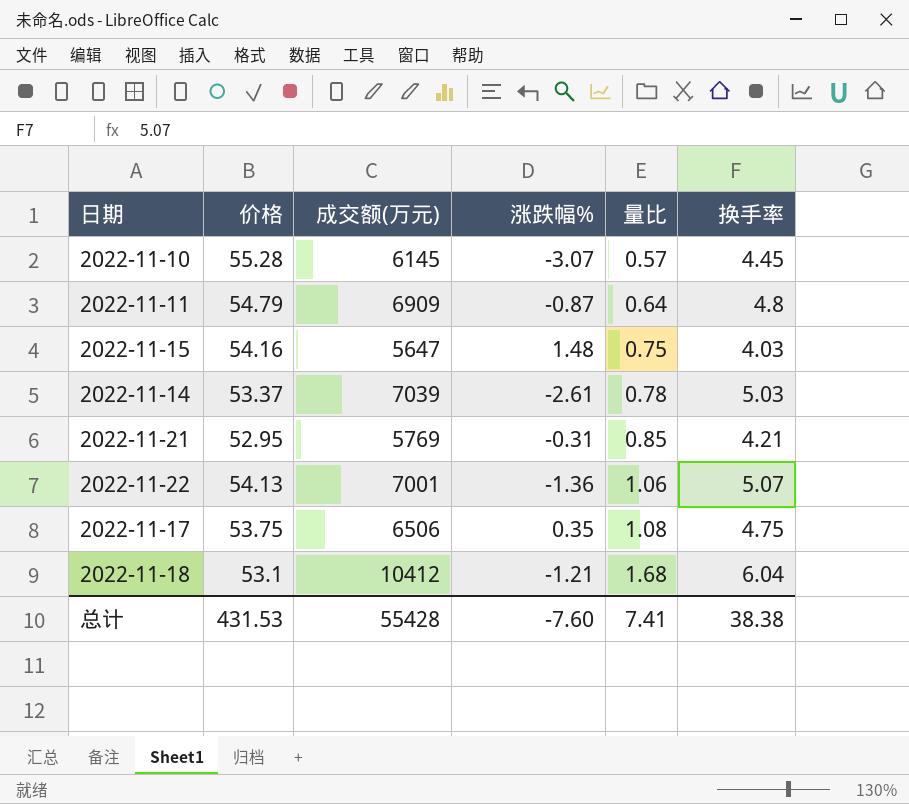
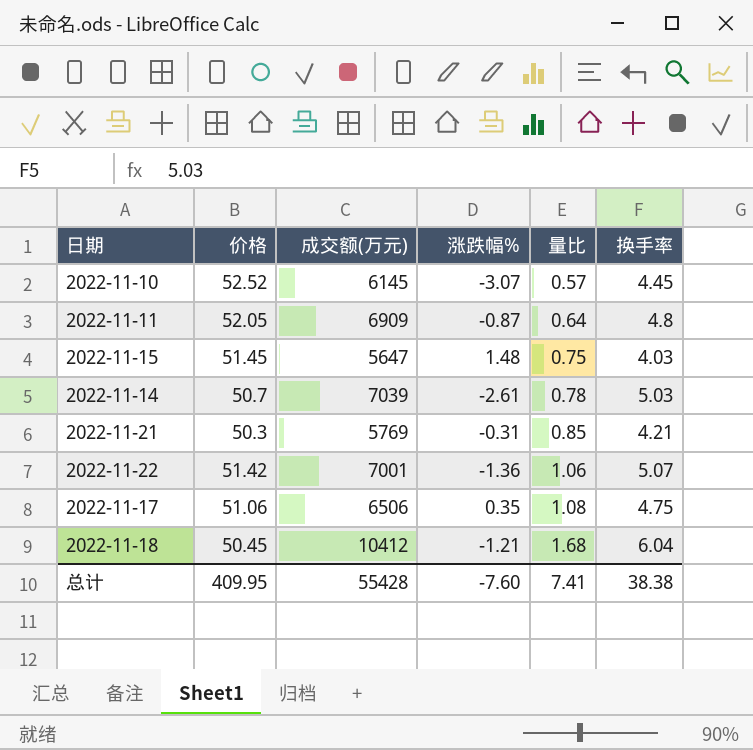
2022-11-10 | 价格: 55.28 -> 52.52
2022-11-11 | 价格: 54.79 -> 52.05
2022-11-15 | 价格: 54.16 -> 51.45
2022-11-14 | 价格: 53.37 -> 50.7
2022-11-21 | 价格: 52.95 -> 50.3
2022-11-22 | 价格: 54.13 -> 51.42
2022-11-17 | 价格: 53.75 -> 51.06
2022-11-18 | 价格: 53.1 -> 50.45
总计 | 价格: 431.53 -> 409.95

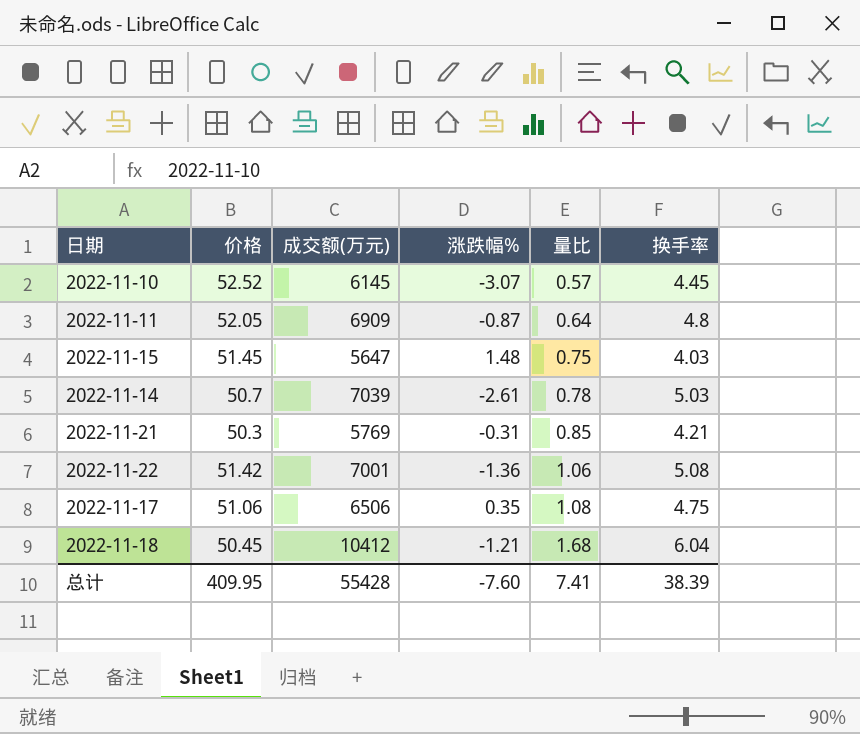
2022-11-22 | 换手率: 5.07 -> 5.08
总计 | 换手率: 38.38 -> 38.39

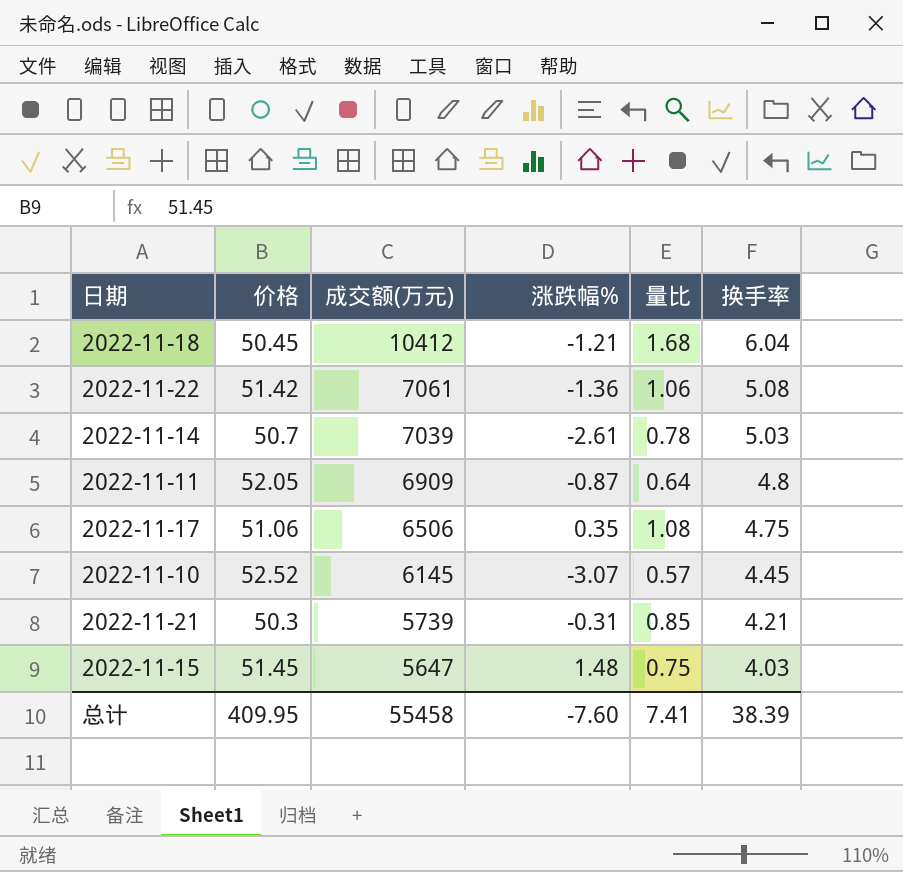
row order: 量比 ascending -> 成交额(万元) descending
2022-11-22 | 成交额(万元): 7001 -> 7061
2022-11-21 | 成交额(万元): 5769 -> 5739
总计 | 成交额(万元): 55428 -> 55458

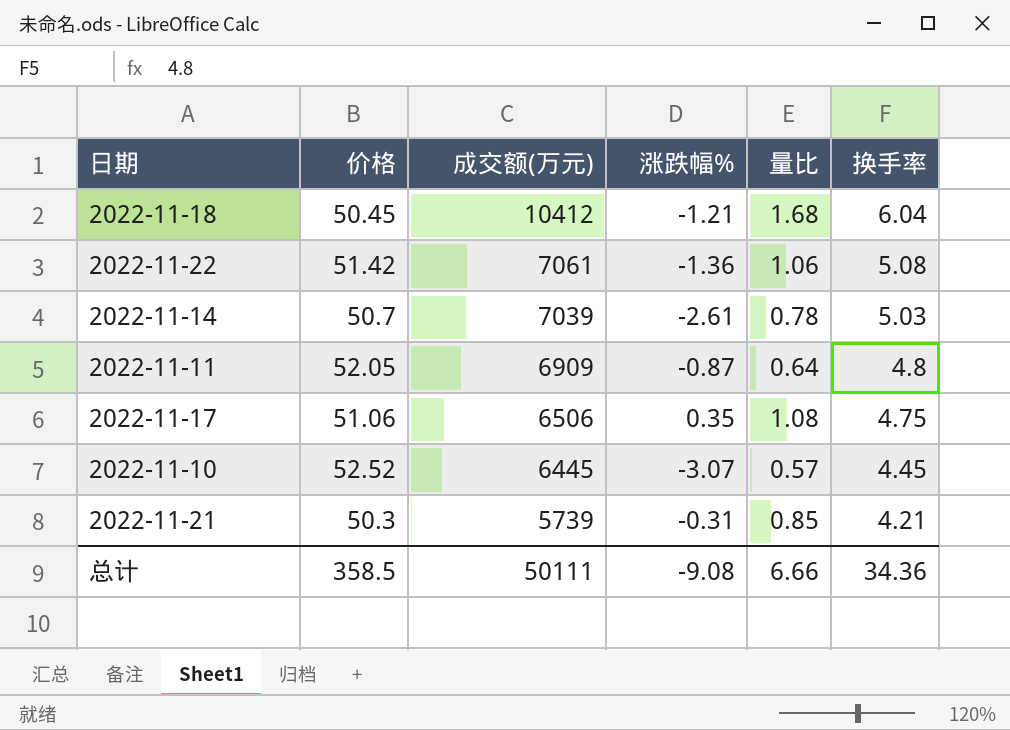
row 2022-11-15: 51.45 | 5647 | 1.48 | 0.75 | 4.03 -> none
2022-11-10 | 成交额(万元): 6145 -> 6445
总计 | 价格: 409.95 -> 358.5
总计 | 成交额(万元): 55458 -> 50111
总计 | 涨跌幅%: -7.60 -> -9.08
总计 | 量比: 7.41 -> 6.66
总计 | 换手率: 38.39 -> 34.36

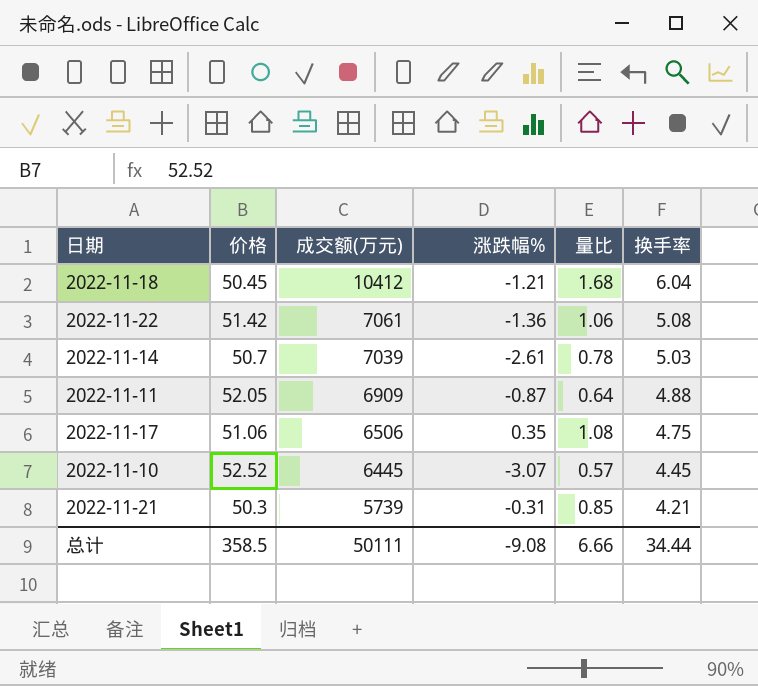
2022-11-11 | 换手率: 4.8 -> 4.88
总计 | 换手率: 34.36 -> 34.44

